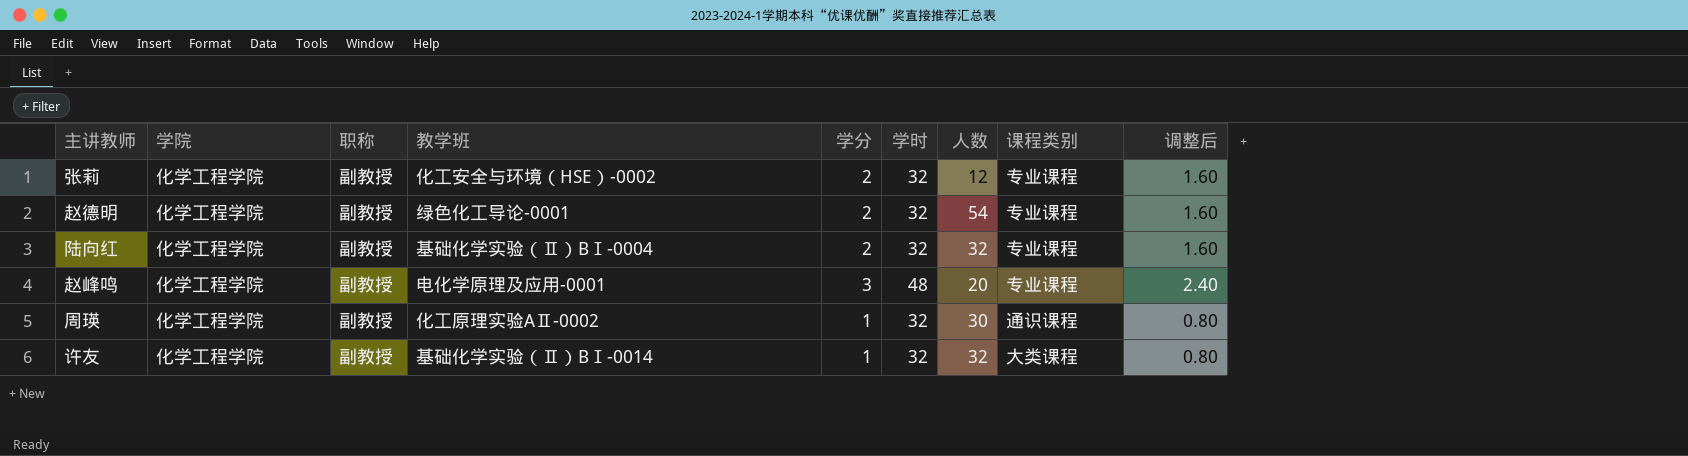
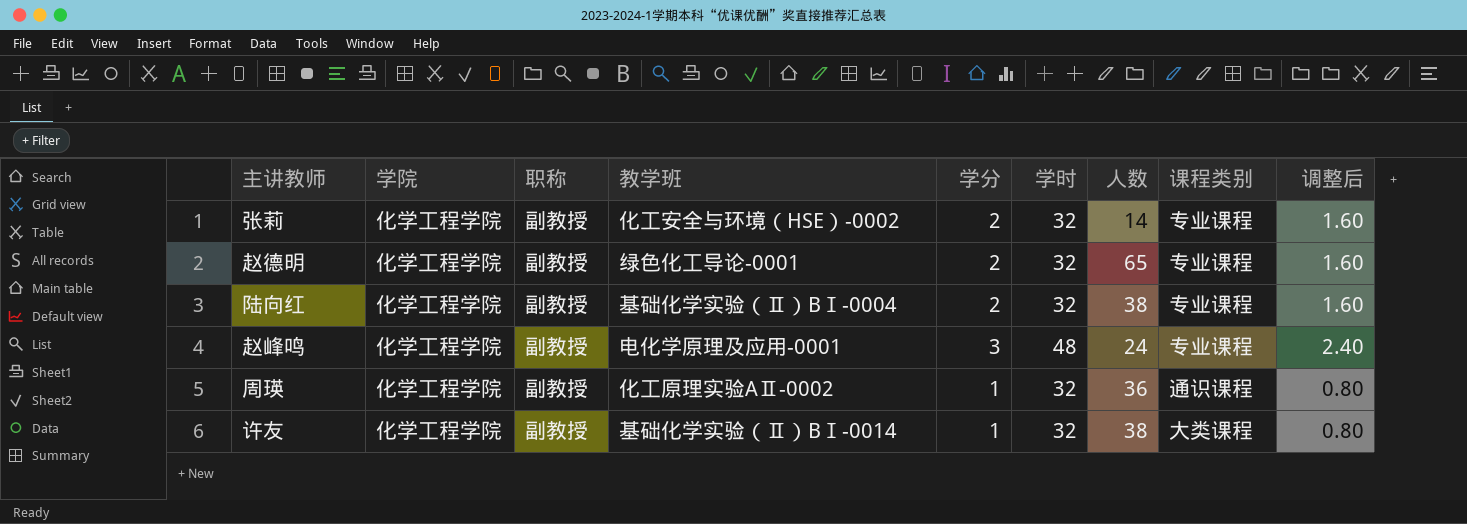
张莉 | 人数: 12 -> 14
赵德明 | 人数: 54 -> 65
陆向红 | 人数: 32 -> 38
赵峰鸣 | 人数: 20 -> 24
周瑛 | 人数: 30 -> 36
许友 | 人数: 32 -> 38

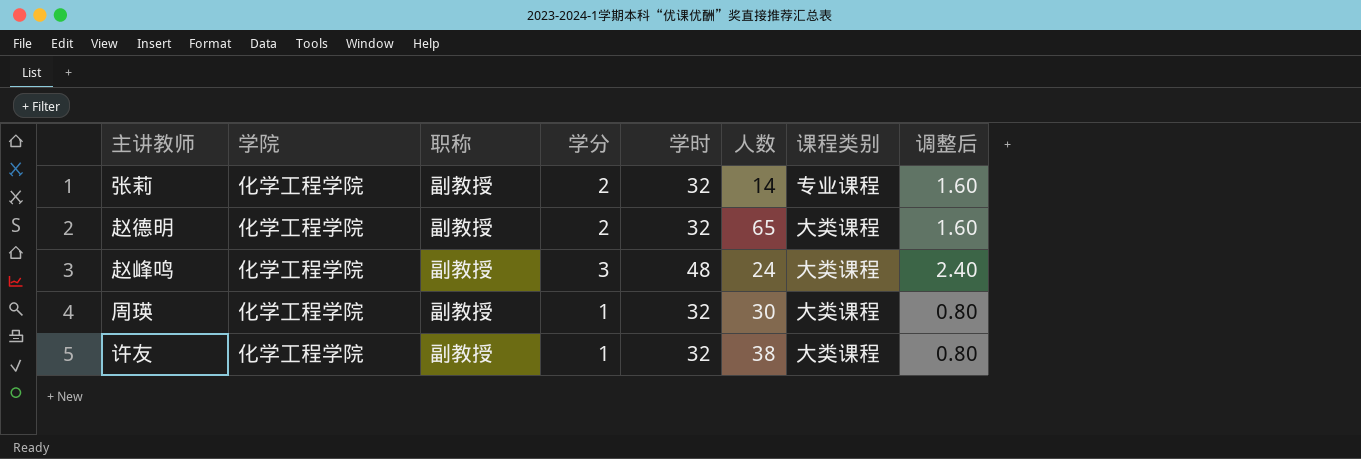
column 教学班 | position: 4 -> none
row 陆向红: 化学工程学院 | 副教授 | 基础化学实验（Ⅱ）BⅠ-0004 | 2 | 32 | 38 | 专业课程 | 1.60 -> none
赵德明 | 课程类别: 专业课程 -> 大类课程
赵峰鸣 | 课程类别: 专业课程 -> 大类课程
周瑛 | 人数: 36 -> 30
周瑛 | 课程类别: 通识课程 -> 大类课程

